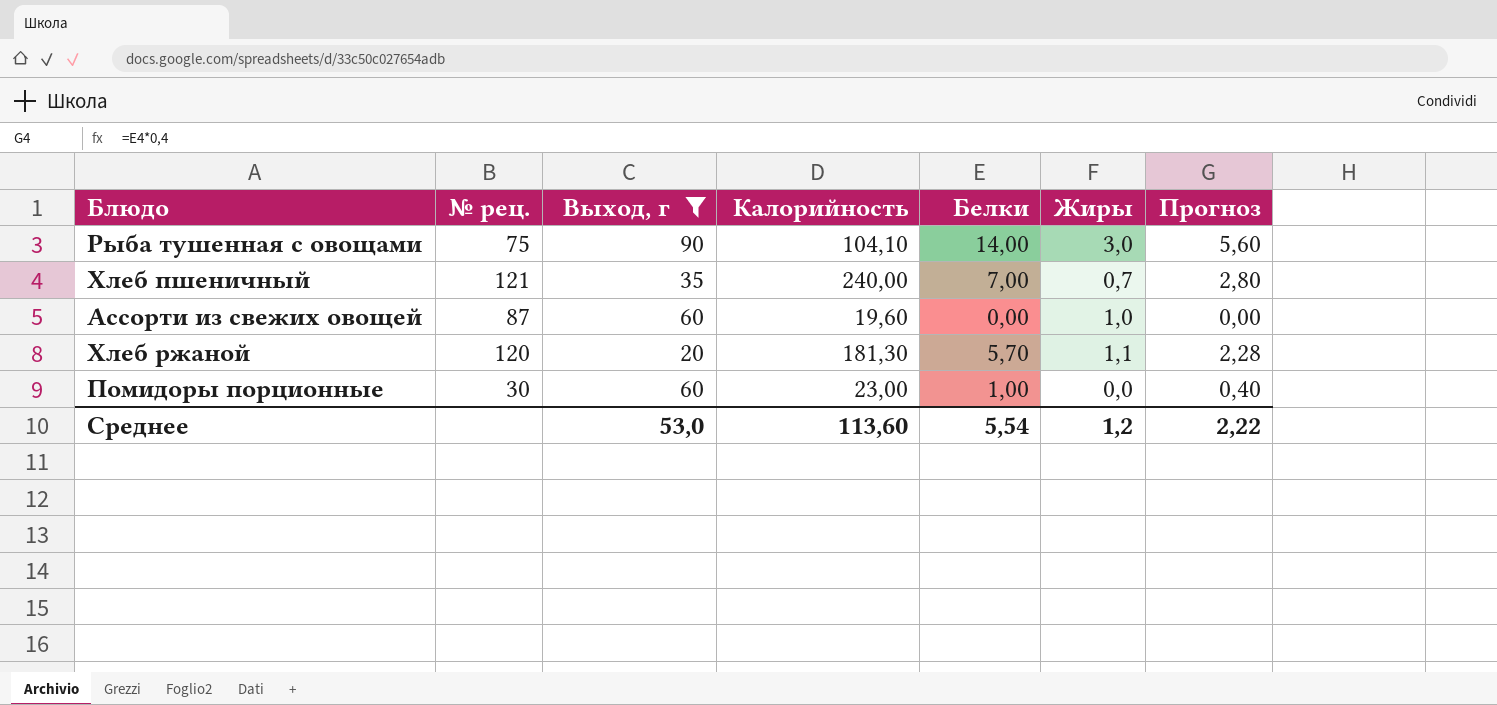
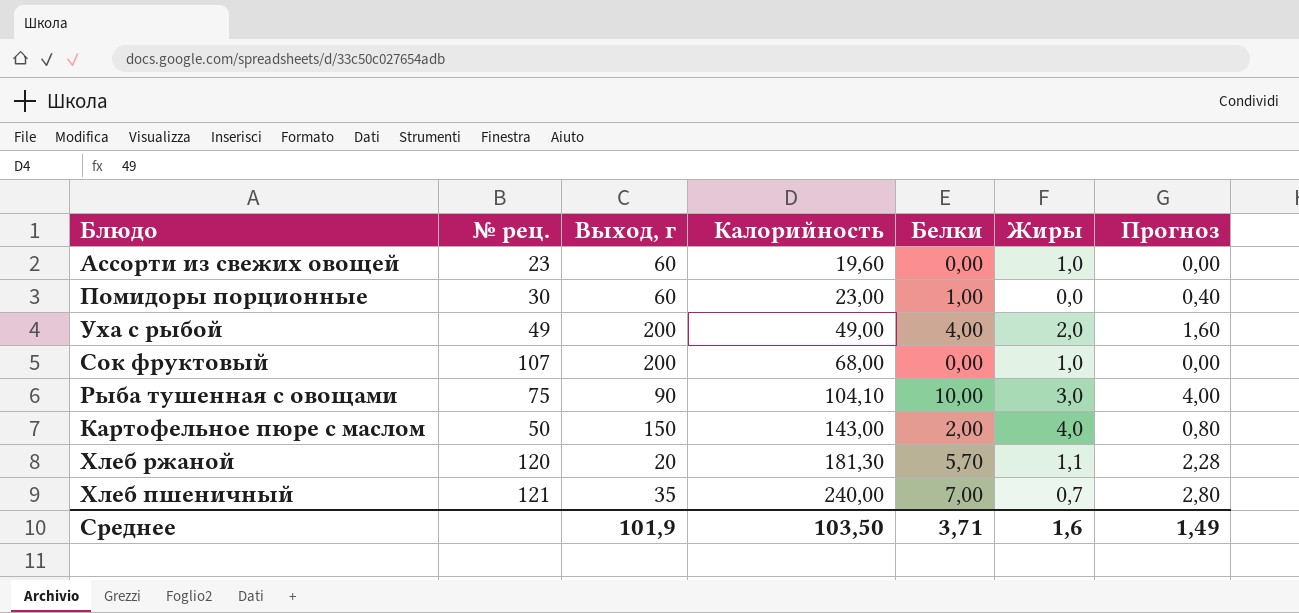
filter: Выход, г <= 90 -> none
row order: none -> Калорийность ascending
Ассорти из свежих овощей | № рец.: 87 -> 23
Рыба тушенная с овощами | Белки: 14,00 -> 10,00
Рыба тушенная с овощами | Прогноз: 5,60 -> 4,00
Среднее | Выход, г: 53,0 -> 101,9
Среднее | Калорийность: 113,60 -> 103,50
Среднее | Белки: 5,54 -> 3,71
Среднее | Жиры: 1,2 -> 1,6
Среднее | Прогноз: 2,22 -> 1,49

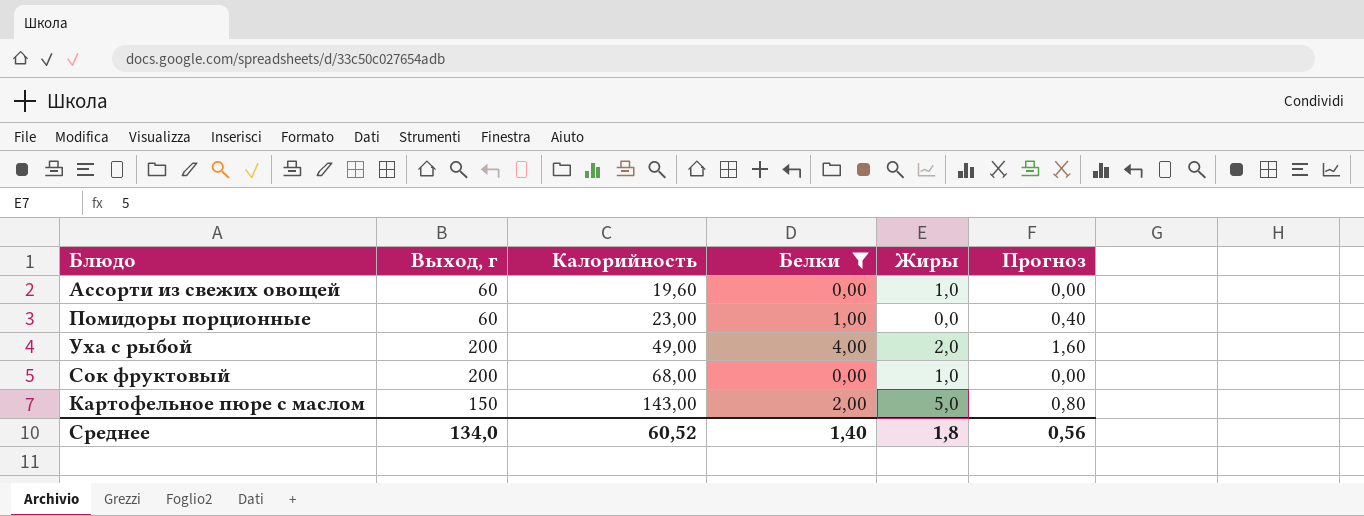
filter: none -> Белки <= 4,00
column № рец. | position: 2 -> none
Картофельное пюре с маслом | Жиры: 4,0 -> 5,0
Среднее | Выход, г: 101,9 -> 134,0
Среднее | Калорийность: 103,50 -> 60,52
Среднее | Белки: 3,71 -> 1,40
Среднее | Жиры: 1,6 -> 1,8
Среднее | Прогноз: 1,49 -> 0,56

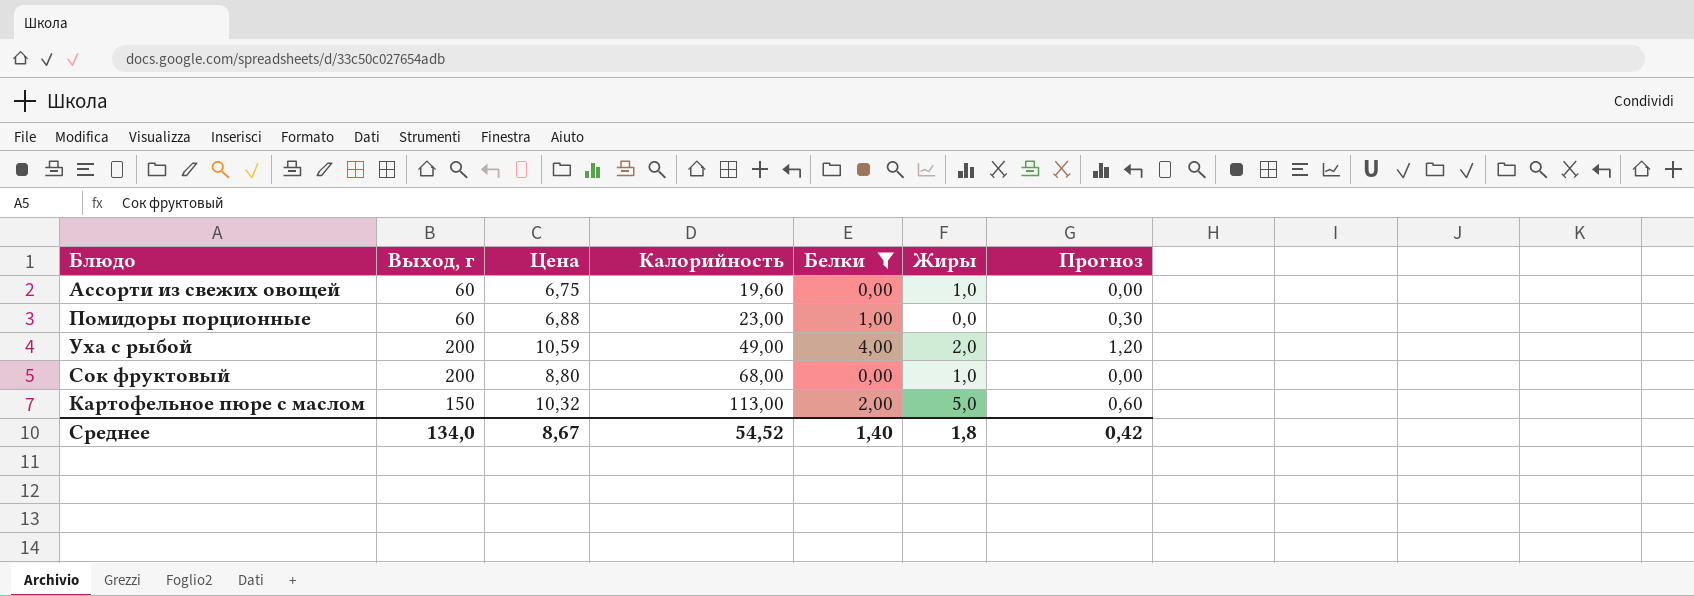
column Цена | position: none -> 3
column Прогноз | formula: [Белки] * 0,4 -> [Белки] * 0,3
Картофельное пюре с маслом | Калорийность: 143,00 -> 113,00
Среднее | Калорийность: 60,52 -> 54,52
Среднее | Прогноз: 0,56 -> 0,42

